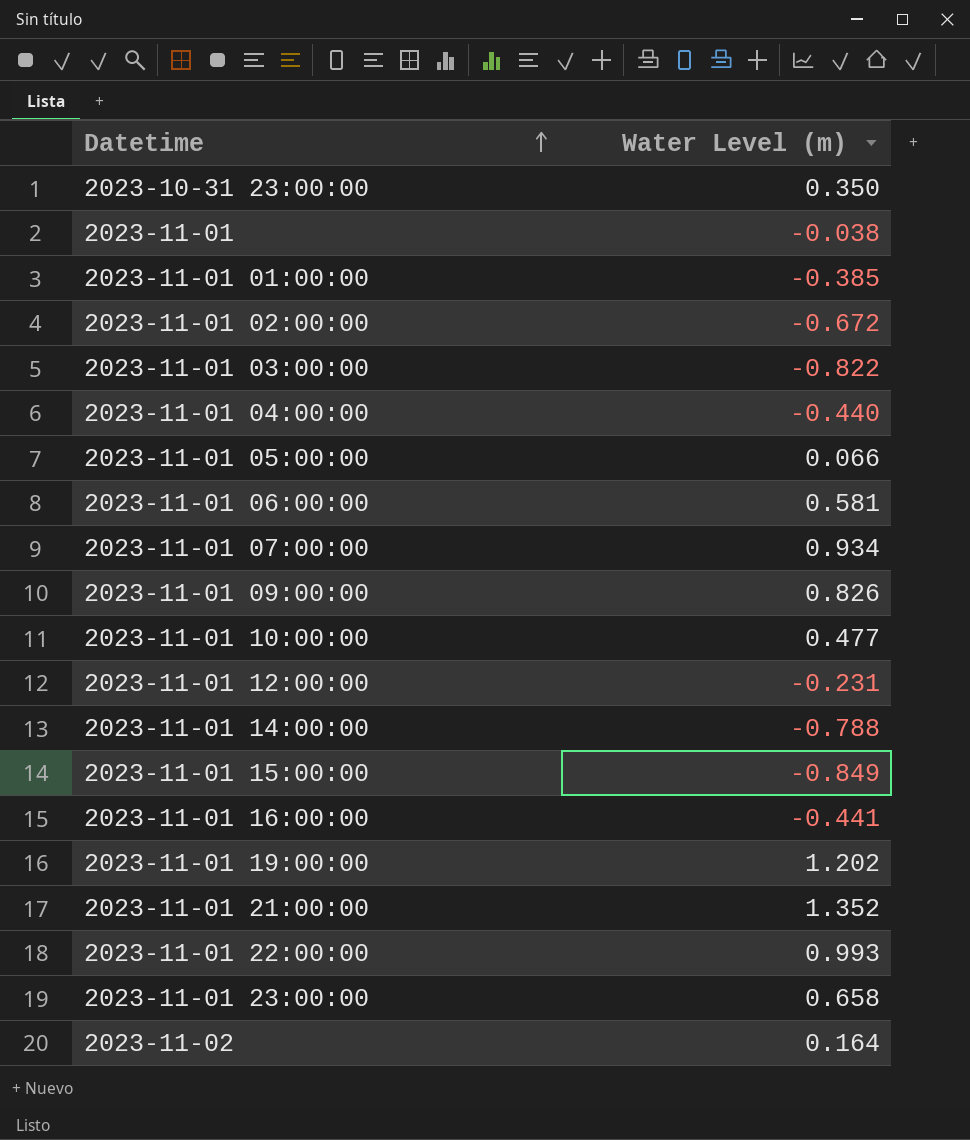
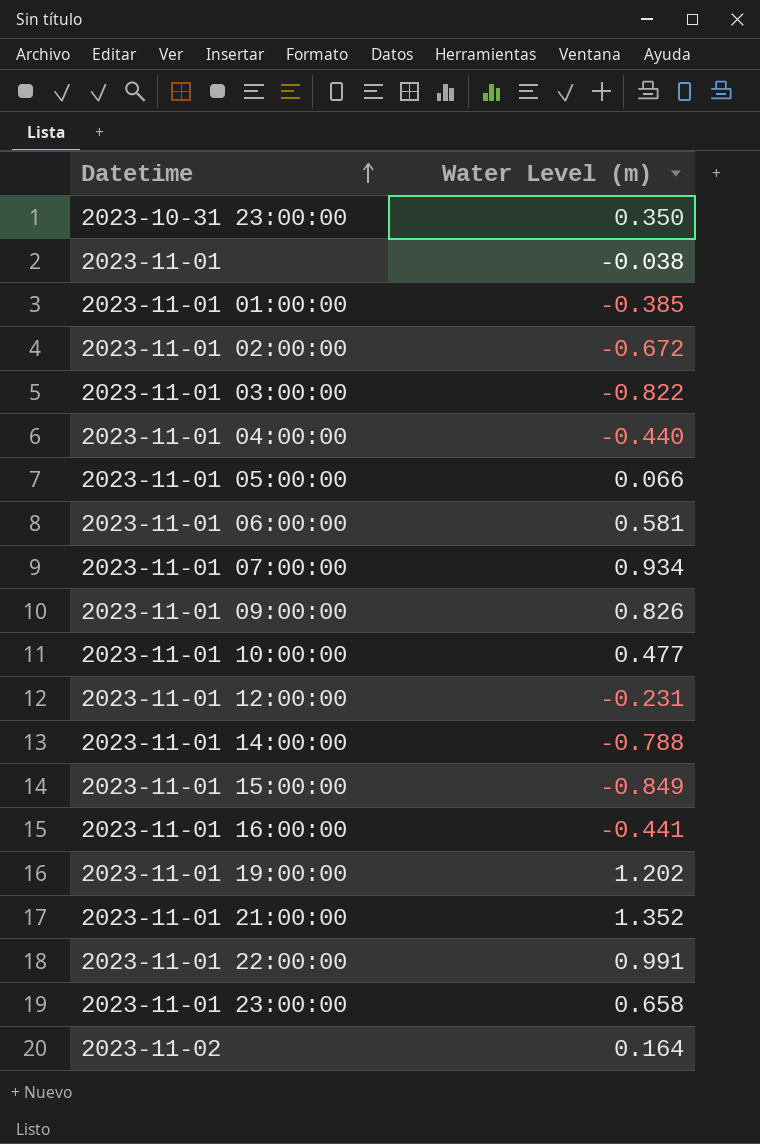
2023-11-01 22:00:00 | Water Level (m): 0.993 -> 0.991

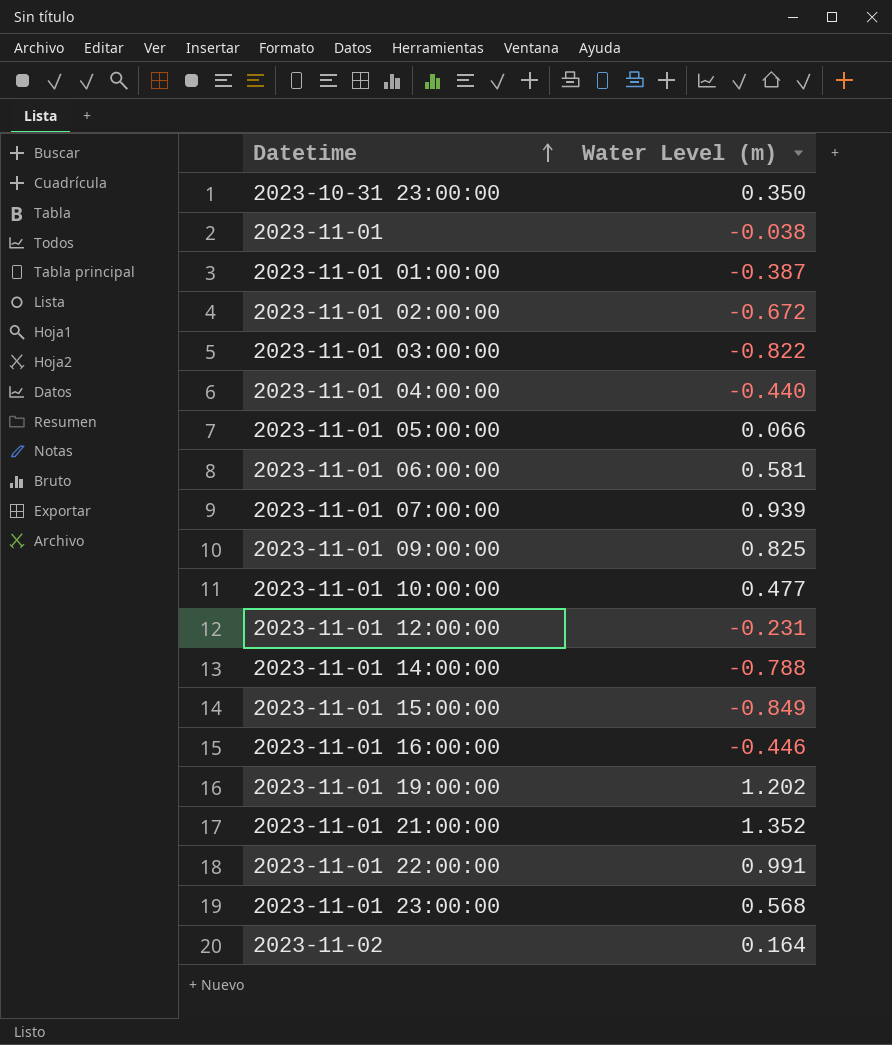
2023-11-01 01:00:00 | Water Level (m): -0.385 -> -0.387
2023-11-01 07:00:00 | Water Level (m): 0.934 -> 0.939
2023-11-01 09:00:00 | Water Level (m): 0.826 -> 0.825
2023-11-01 16:00:00 | Water Level (m): -0.441 -> -0.446
2023-11-01 23:00:00 | Water Level (m): 0.658 -> 0.568

